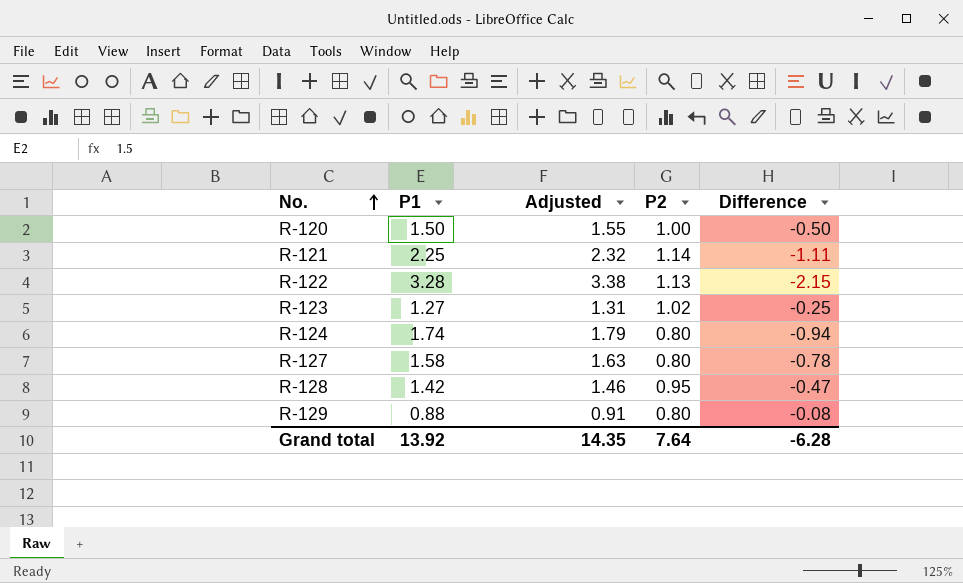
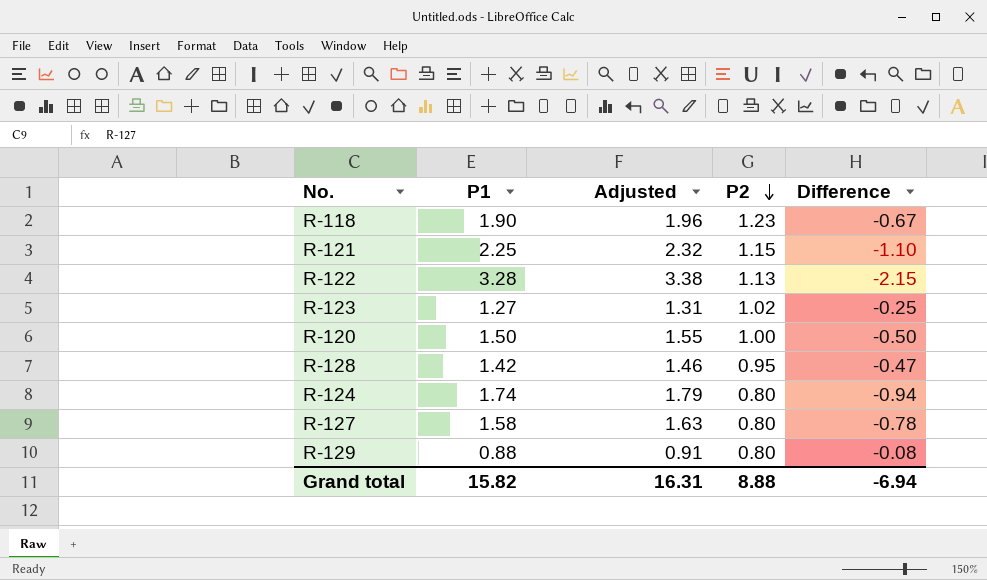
row order: No. ascending -> P2 descending
row R-118: none -> 1.90 | 1.96 | 1.23 | -0.67
R-121 | P2: 1.14 -> 1.15
R-121 | Difference: -1.11 -> -1.10
Grand total | P1: 13.92 -> 15.82
Grand total | Adjusted: 14.35 -> 16.31
Grand total | P2: 7.64 -> 8.88
Grand total | Difference: -6.28 -> -6.94

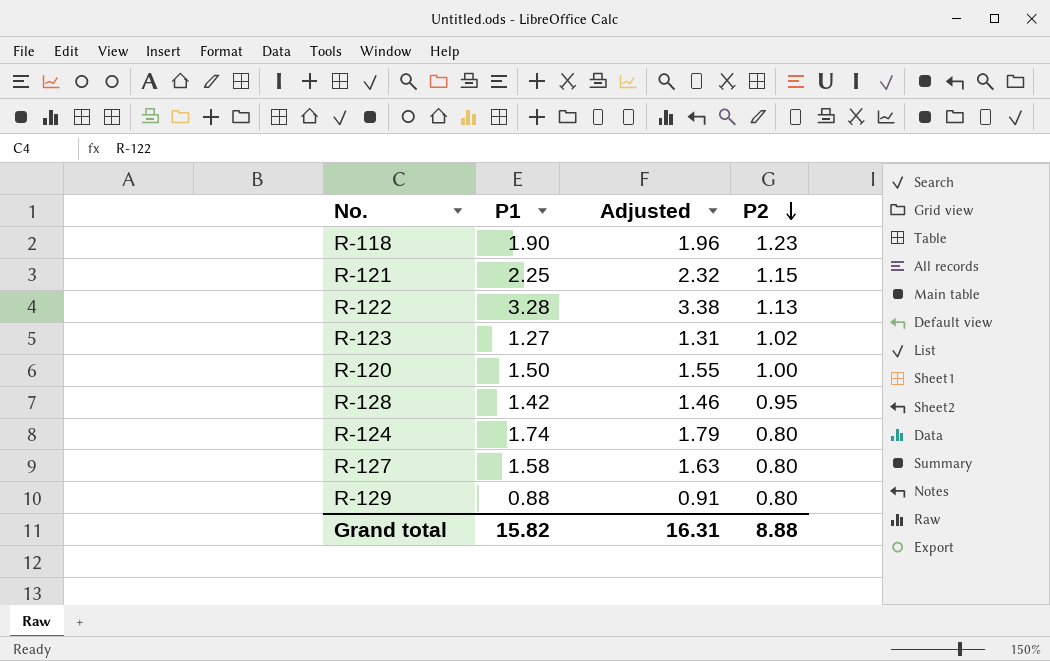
column Difference | formula: [P2] - [P1] -> none

